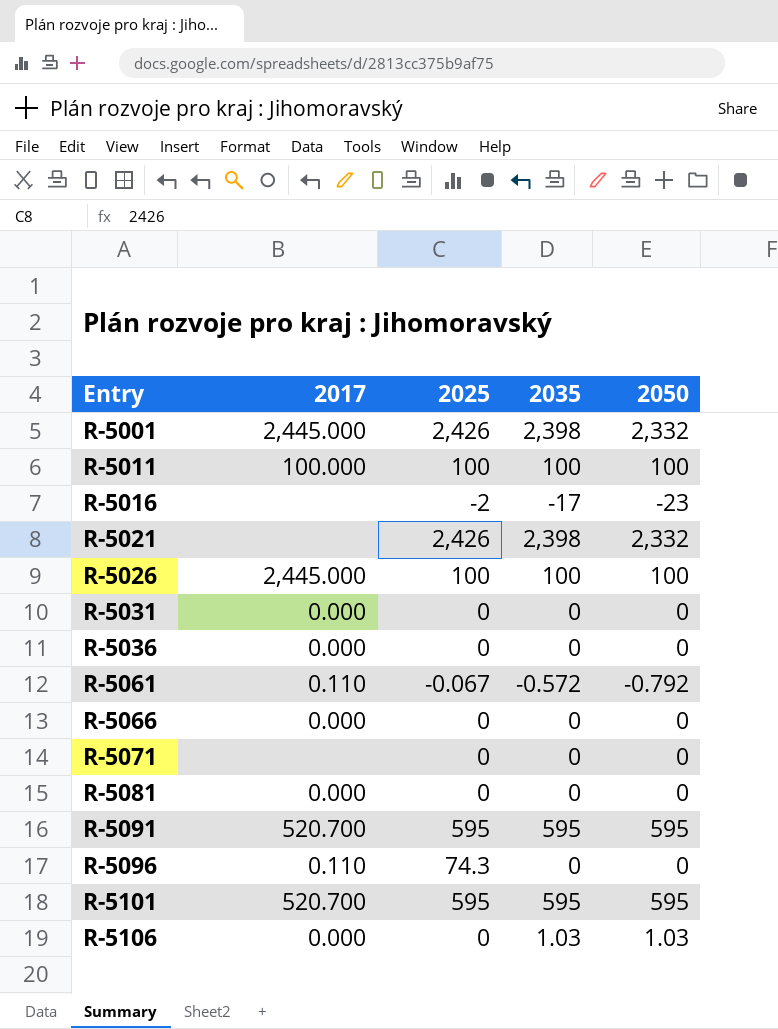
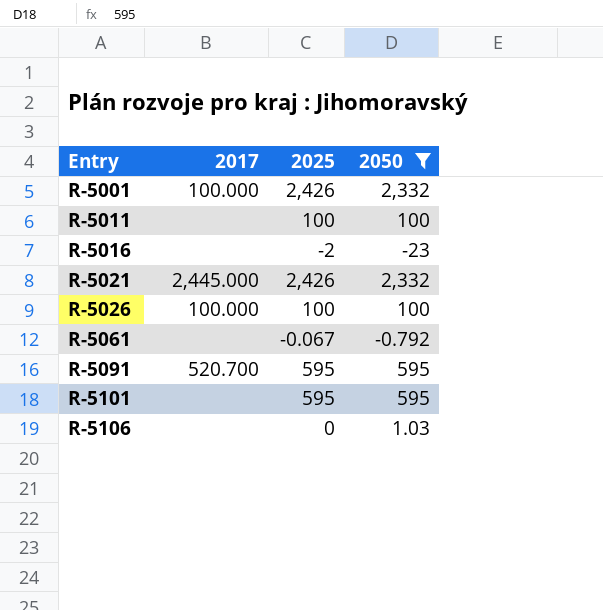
filter: none -> 2050 != 0
column 2035 | position: 4 -> none
R-5001 | 2017: 2,445.000 -> 100.000
R-5011 | 2017: 100.000 -> none
R-5021 | 2017: none -> 2,445.000
R-5026 | 2017: 2,445.000 -> 100.000
R-5061 | 2017: 0.110 -> none
R-5101 | 2017: 520.700 -> none
R-5106 | 2017: 0.000 -> none

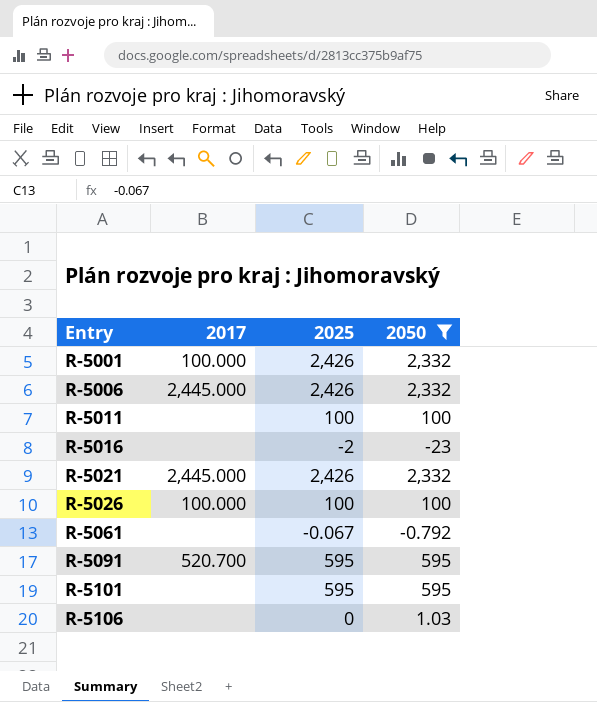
row R-5006: none -> 2,445.000 | 2,426 | 2,332

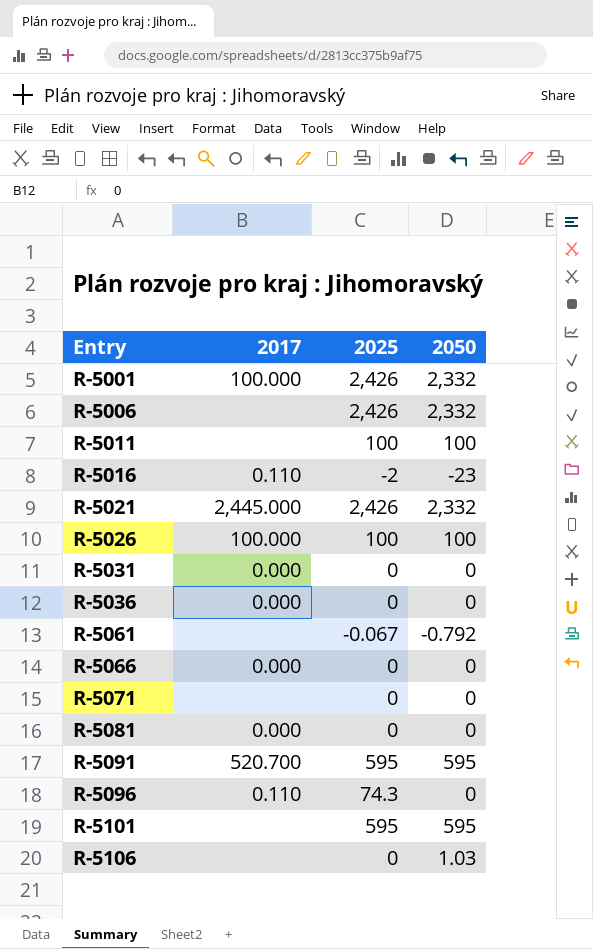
filter: 2050 != 0 -> none
R-5006 | 2017: 2,445.000 -> none
R-5016 | 2017: none -> 0.110

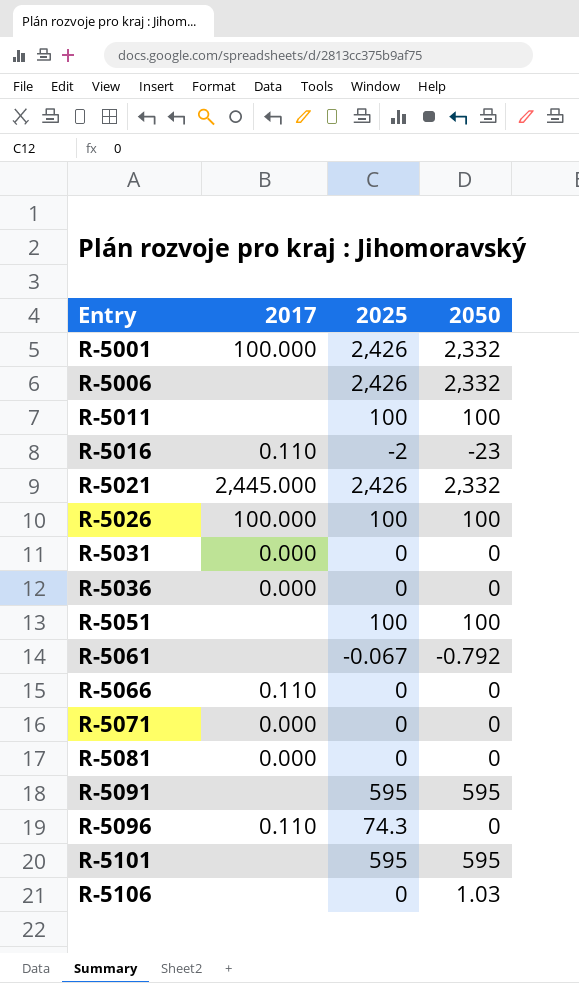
row R-5051: none -> none | 100 | 100
R-5066 | 2017: 0.000 -> 0.110
R-5071 | 2017: none -> 0.000
R-5091 | 2017: 520.700 -> none

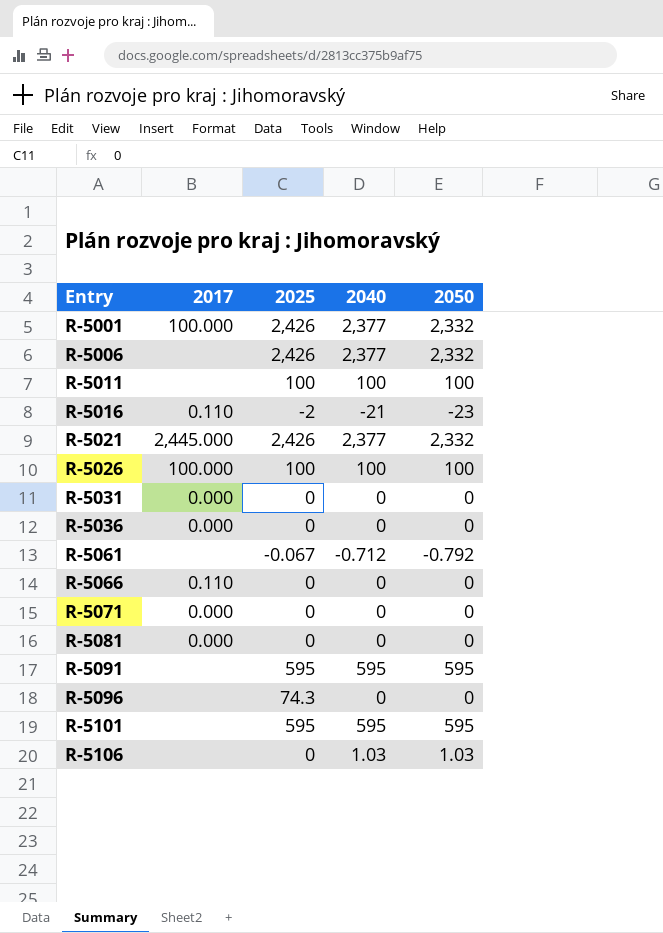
column 2040 | position: none -> 4
row R-5051: none | 100 | 100 -> none
R-5096 | 2017: 0.110 -> none

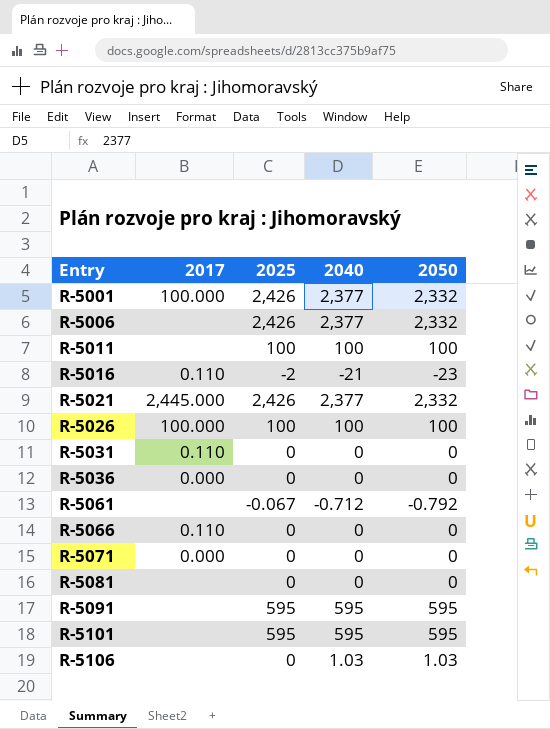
row R-5096: none | 74.3 | 0 | 0 -> none
R-5031 | 2017: 0.000 -> 0.110
R-5081 | 2017: 0.000 -> none

